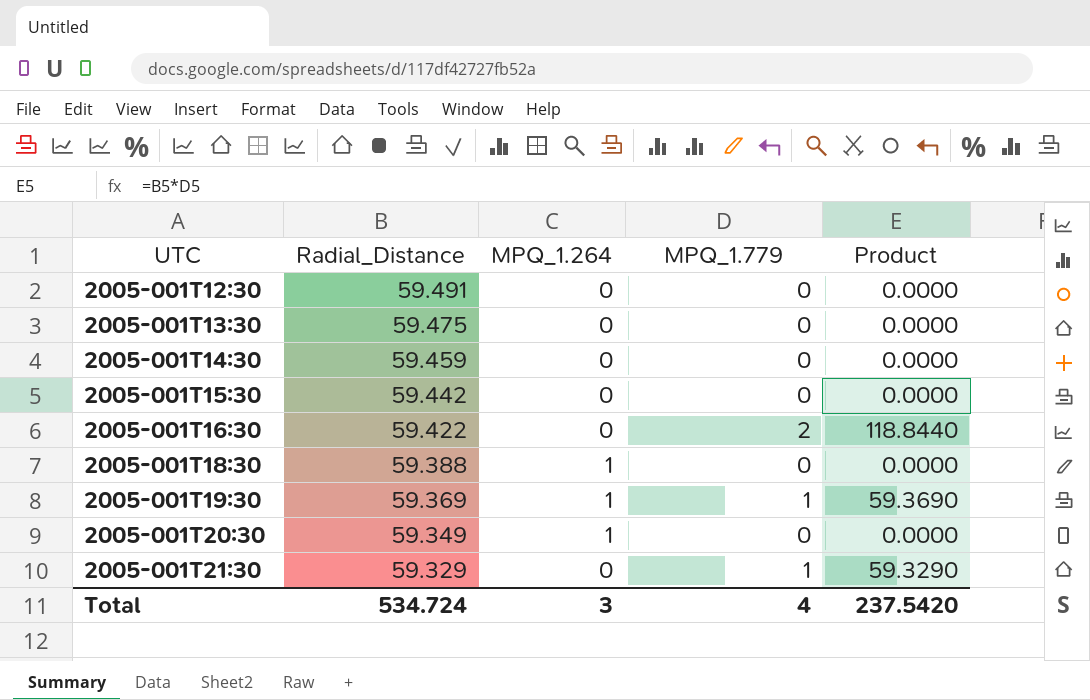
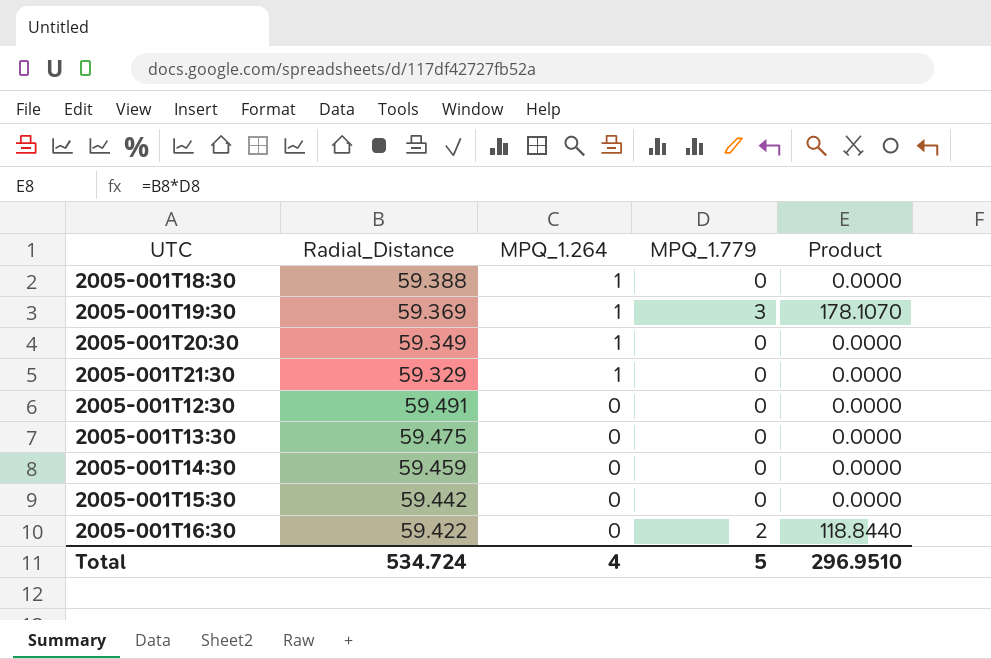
row order: UTC ascending -> MPQ_1.264 descending
2005-001T19:30 | MPQ_1.779: 1 -> 3
2005-001T19:30 | Product: 59.3690 -> 178.1070
2005-001T21:30 | MPQ_1.264: 0 -> 1
2005-001T21:30 | MPQ_1.779: 1 -> 0
2005-001T21:30 | Product: 59.3290 -> 0.0000
Total | MPQ_1.264: 3 -> 4
Total | MPQ_1.779: 4 -> 5
Total | Product: 237.5420 -> 296.9510

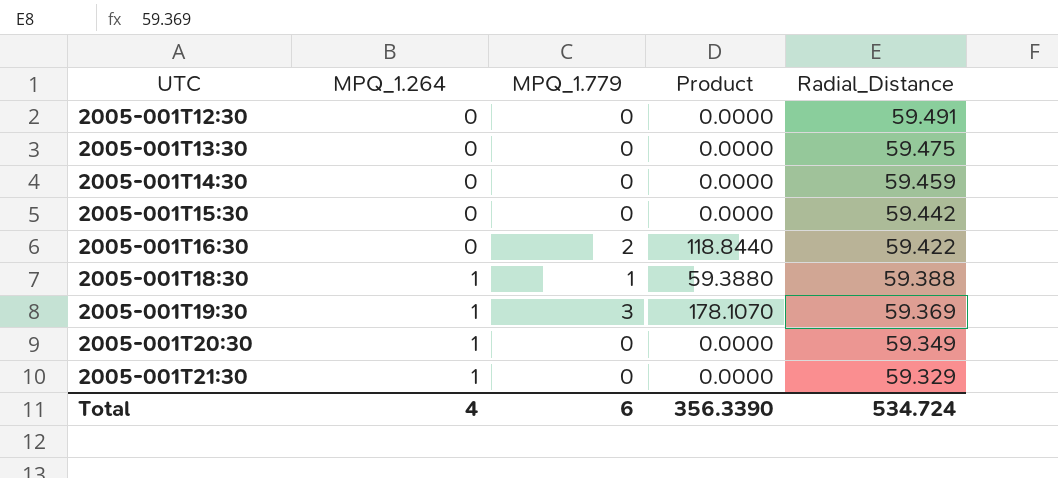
row order: MPQ_1.264 descending -> UTC ascending
column Radial_Distance | position: 2 -> 5
2005-001T18:30 | MPQ_1.779: 0 -> 1
2005-001T18:30 | Product: 0.0000 -> 59.3880
Total | MPQ_1.779: 5 -> 6
Total | Product: 296.9510 -> 356.3390

